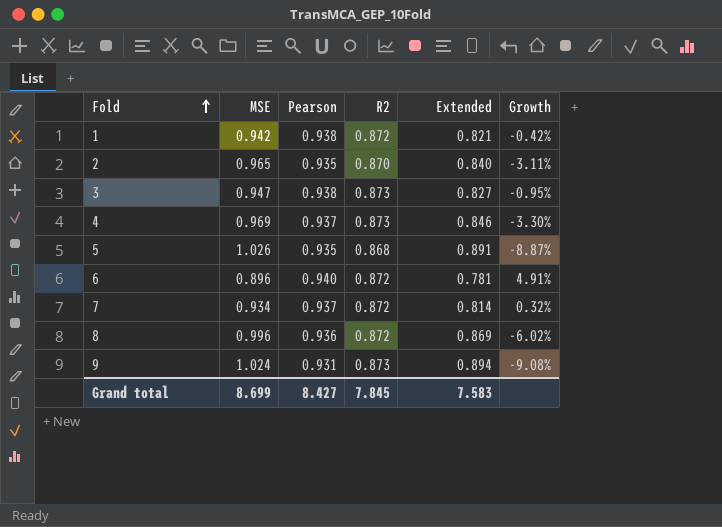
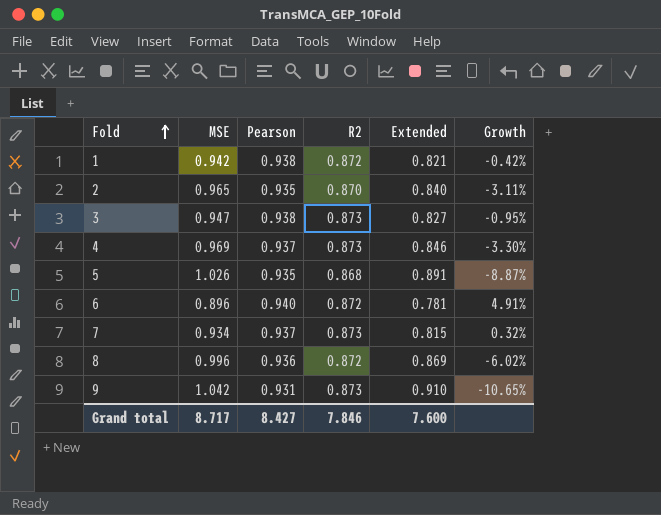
7 | R2: 0.872 -> 0.873
7 | Extended: 0.814 -> 0.815
9 | MSE: 1.024 -> 1.042
9 | Extended: 0.894 -> 0.910
9 | Growth: -9.08% -> -10.65%
Grand total | MSE: 8.699 -> 8.717
Grand total | R2: 7.845 -> 7.846
Grand total | Extended: 7.583 -> 7.600

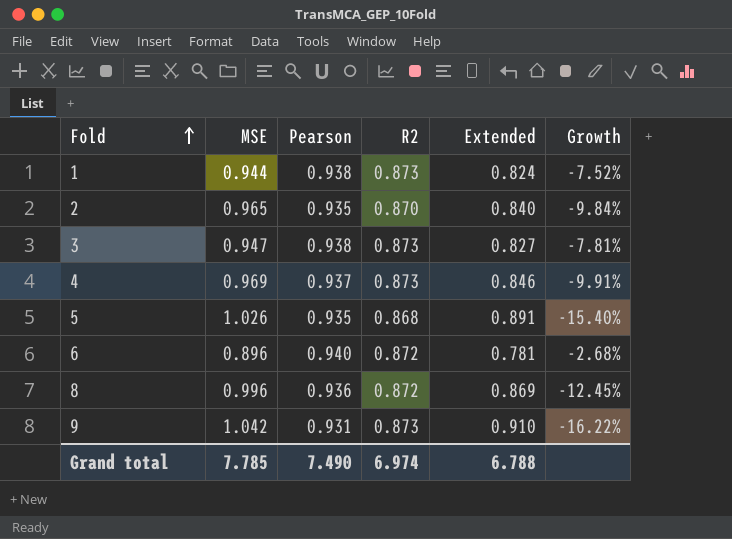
column Growth | formula: ([Pearson] - [MSE]) / [MSE] -> ([R2] - [MSE]) / [MSE]
row 7: 0.934 | 0.937 | 0.873 | 0.815 | 0.32% -> none
1 | MSE: 0.942 -> 0.944
1 | R2: 0.872 -> 0.873
1 | Extended: 0.821 -> 0.824
Grand total | MSE: 8.717 -> 7.785
Grand total | Pearson: 8.427 -> 7.490
Grand total | R2: 7.846 -> 6.974
Grand total | Extended: 7.600 -> 6.788

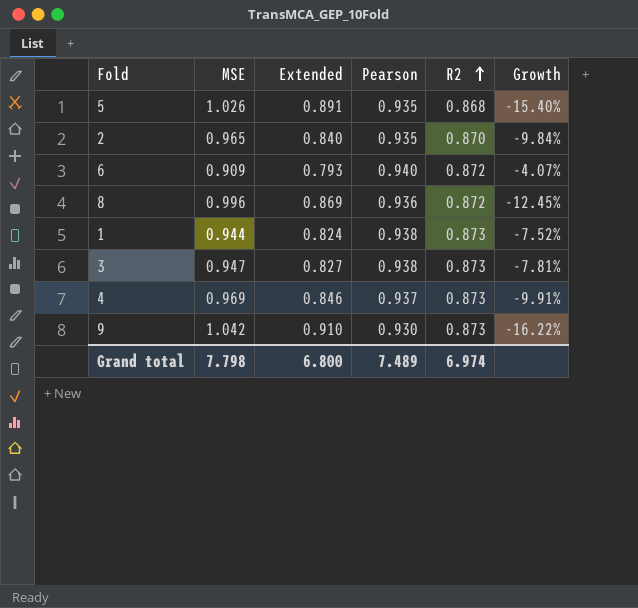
row order: Fold ascending -> R2 ascending
column Extended | position: 5 -> 3
6 | MSE: 0.896 -> 0.909
6 | Extended: 0.781 -> 0.793
6 | Growth: -2.68% -> -4.07%
9 | Pearson: 0.931 -> 0.930
Grand total | MSE: 7.785 -> 7.798
Grand total | Extended: 6.788 -> 6.800
Grand total | Pearson: 7.490 -> 7.489

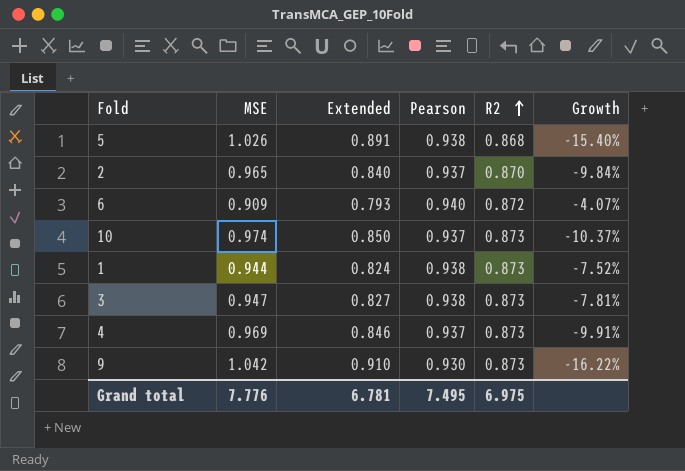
row 8: 0.996 | 0.869 | 0.936 | 0.872 | -12.45% -> none
5 | Pearson: 0.935 -> 0.938
2 | Pearson: 0.935 -> 0.937
row 10: none -> 0.974 | 0.850 | 0.937 | 0.873 | -10.37%
Grand total | MSE: 7.798 -> 7.776
Grand total | Extended: 6.800 -> 6.781
Grand total | Pearson: 7.489 -> 7.495
Grand total | R2: 6.974 -> 6.975

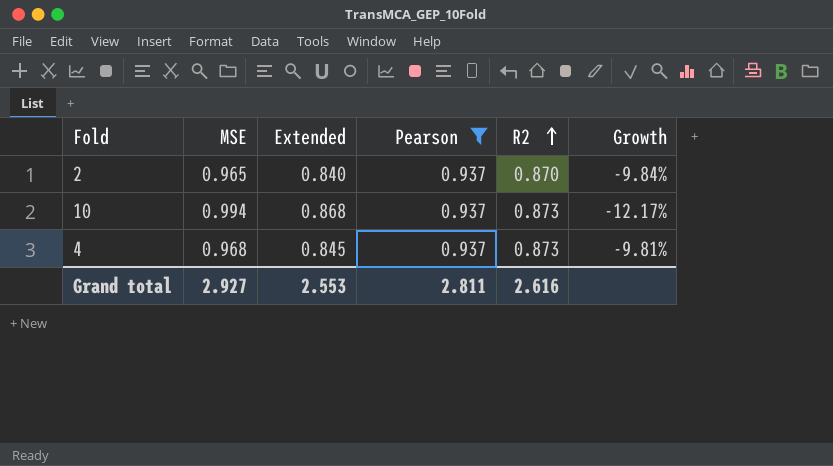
filter: none -> Pearson = 0.937
10 | MSE: 0.974 -> 0.994
10 | Extended: 0.850 -> 0.868
10 | Growth: -10.37% -> -12.17%
4 | MSE: 0.969 -> 0.968
4 | Extended: 0.846 -> 0.845
4 | Growth: -9.91% -> -9.81%
Grand total | MSE: 7.776 -> 2.927
Grand total | Extended: 6.781 -> 2.553
Grand total | Pearson: 7.495 -> 2.811
Grand total | R2: 6.975 -> 2.616

